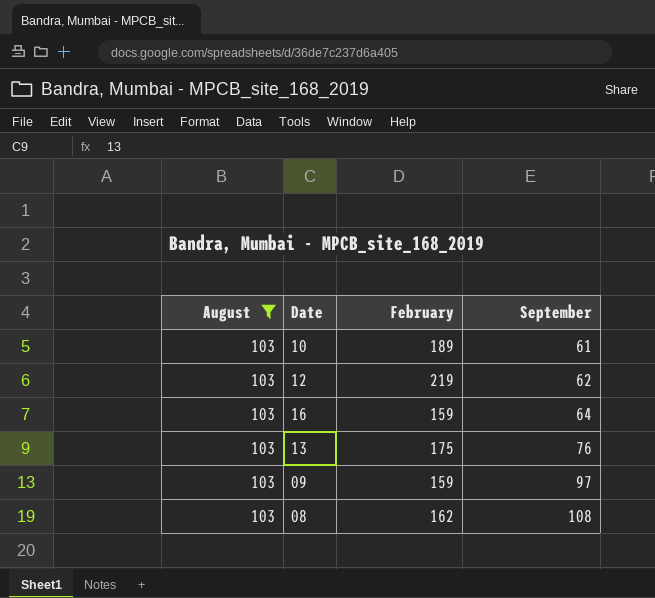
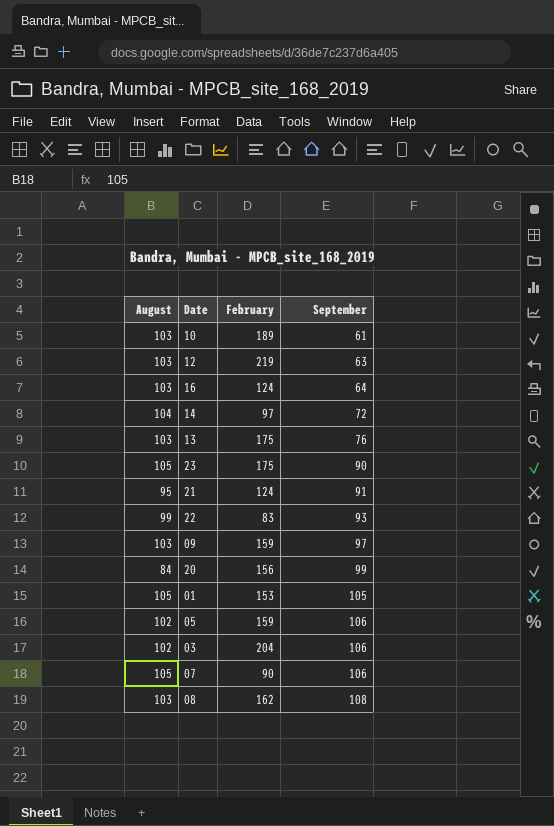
filter: August = 103 -> none
12 | September: 62 -> 63
16 | February: 159 -> 124

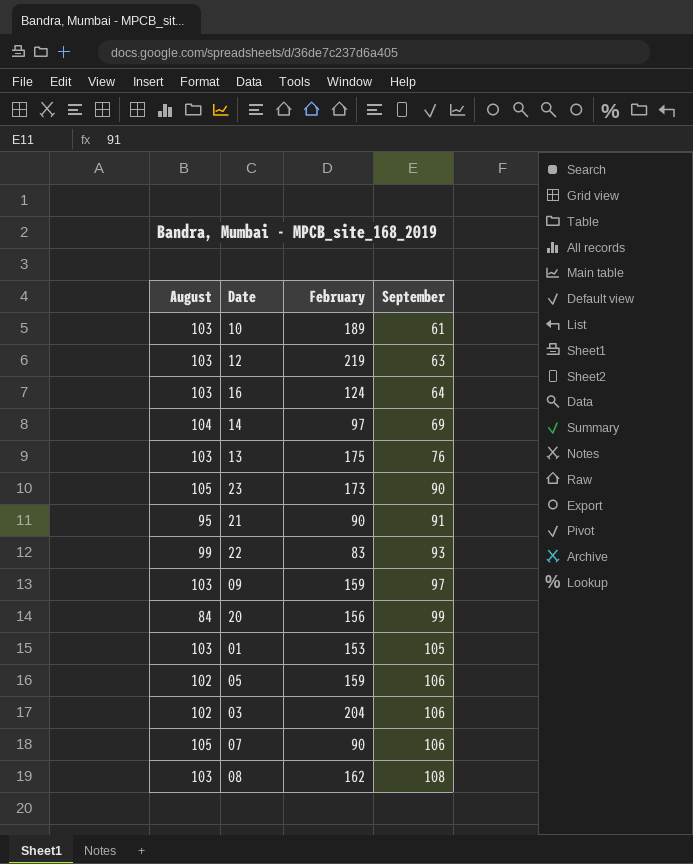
14 | September: 72 -> 69
23 | February: 175 -> 173
21 | February: 124 -> 90
01 | August: 105 -> 103

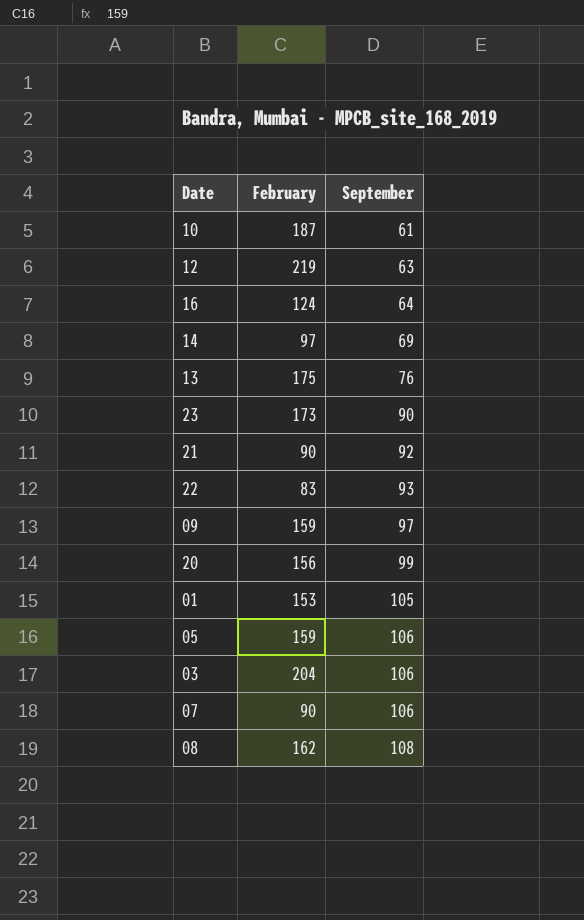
column August | position: 1 -> none
10 | February: 189 -> 187
21 | September: 91 -> 92

